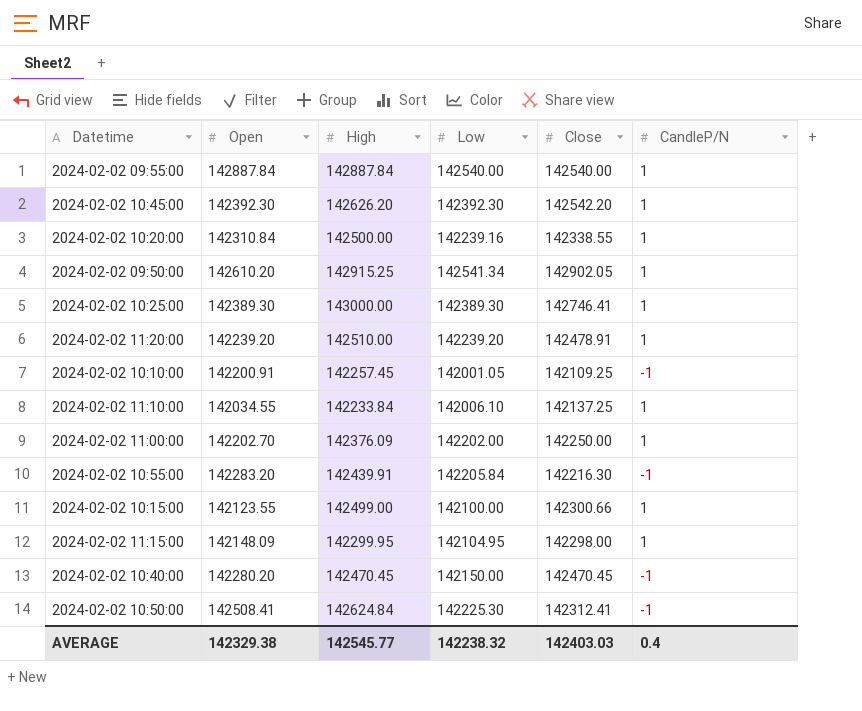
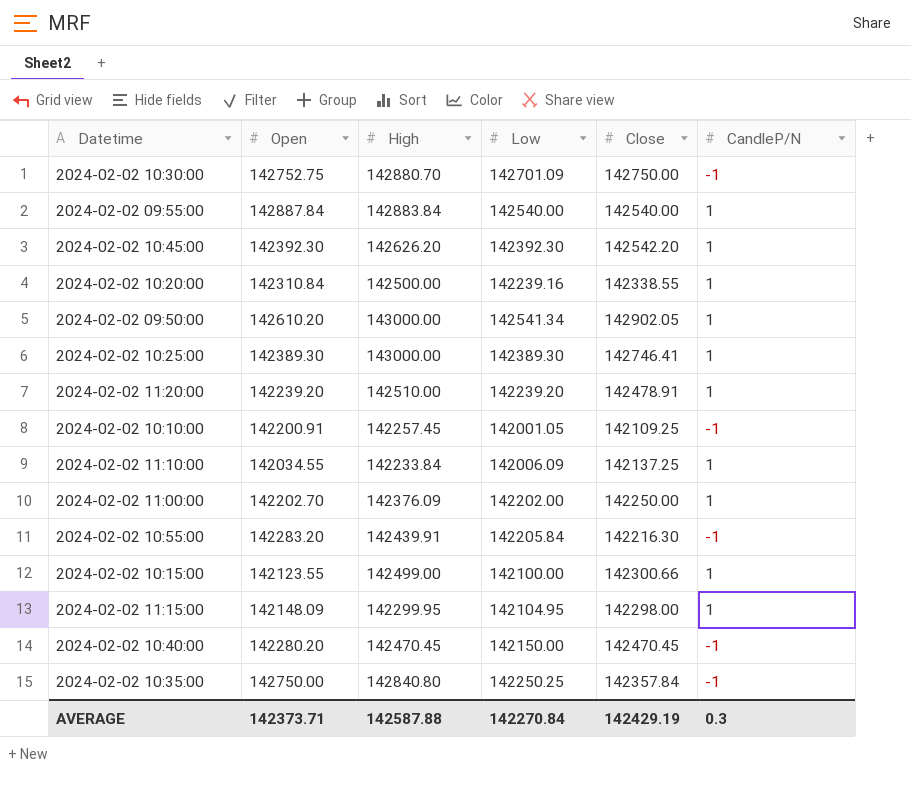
row 2024-02-02 10:50:00: 142508.41 | 142624.84 | 142225.30 | 142312.41 | -1 -> none
row 2024-02-02 10:30:00: none -> 142752.75 | 142880.70 | 142701.09 | 142750.00 | -1
2024-02-02 09:55:00 | High: 142887.84 -> 142883.84
2024-02-02 09:50:00 | High: 142915.25 -> 143000.00
2024-02-02 11:10:00 | Low: 142006.10 -> 142006.09
row 2024-02-02 10:35:00: none -> 142750.00 | 142840.80 | 142250.25 | 142357.84 | -1
AVERAGE | Open: 142329.38 -> 142373.71
AVERAGE | High: 142545.77 -> 142587.88
AVERAGE | Low: 142238.32 -> 142270.84
AVERAGE | Close: 142403.03 -> 142429.19
AVERAGE | CandleP/N: 0.4 -> 0.3

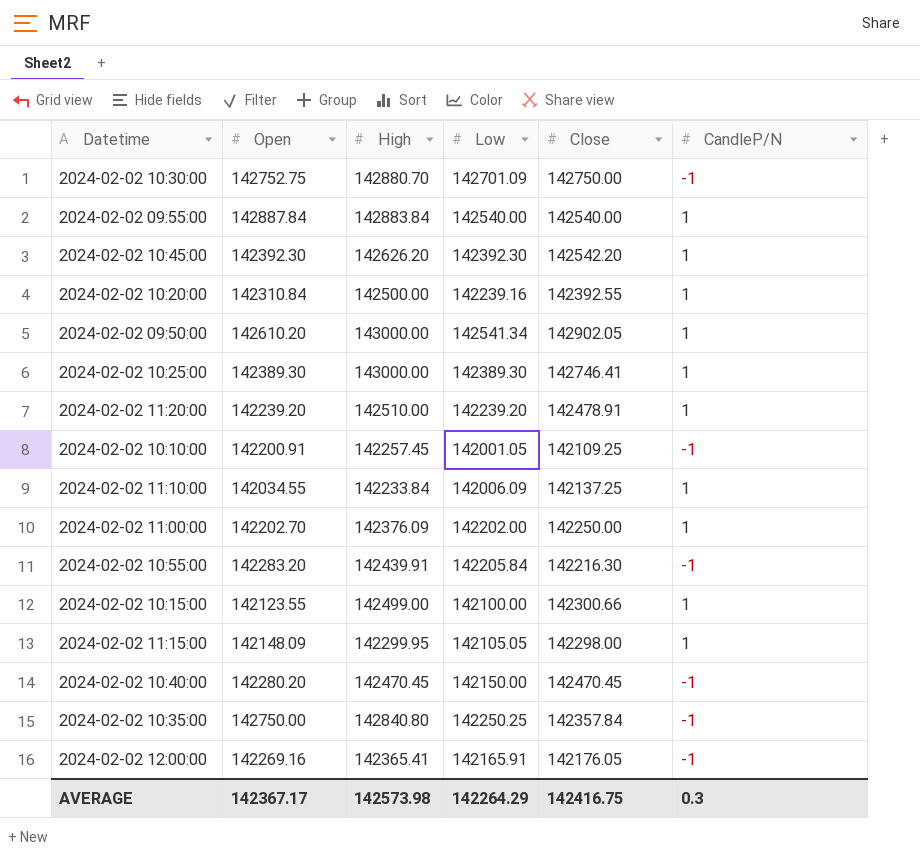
2024-02-02 10:20:00 | Close: 142338.55 -> 142392.55
2024-02-02 11:15:00 | Low: 142104.95 -> 142105.05
row 2024-02-02 12:00:00: none -> 142269.16 | 142365.41 | 142165.91 | 142176.05 | -1
AVERAGE | Open: 142373.71 -> 142367.17
AVERAGE | High: 142587.88 -> 142573.98
AVERAGE | Low: 142270.84 -> 142264.29
AVERAGE | Close: 142429.19 -> 142416.75

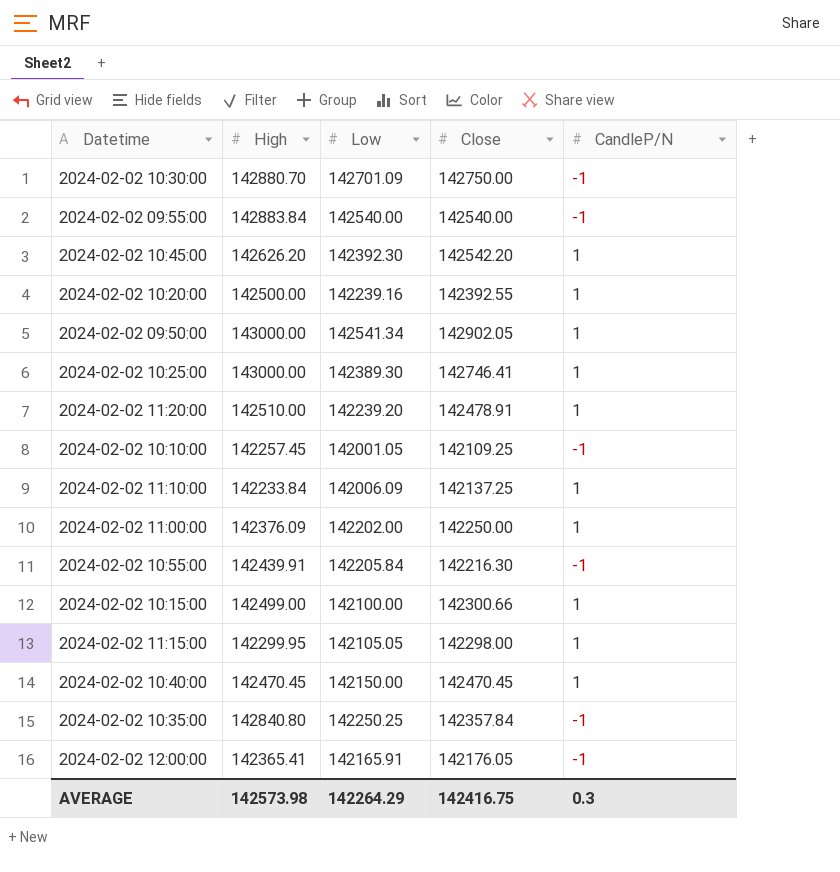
column Open | position: 2 -> none
2024-02-02 09:55:00 | CandleP/N: 1 -> -1
2024-02-02 10:40:00 | CandleP/N: -1 -> 1

